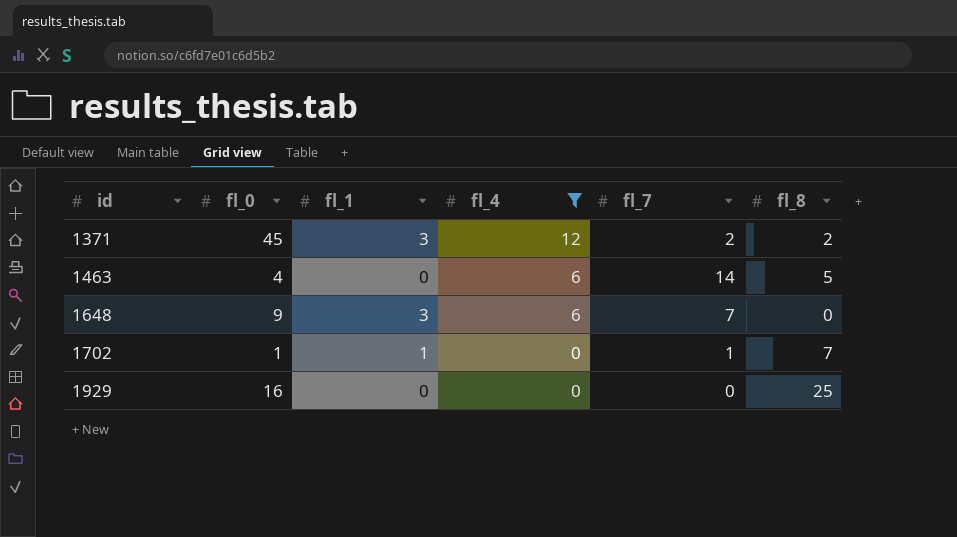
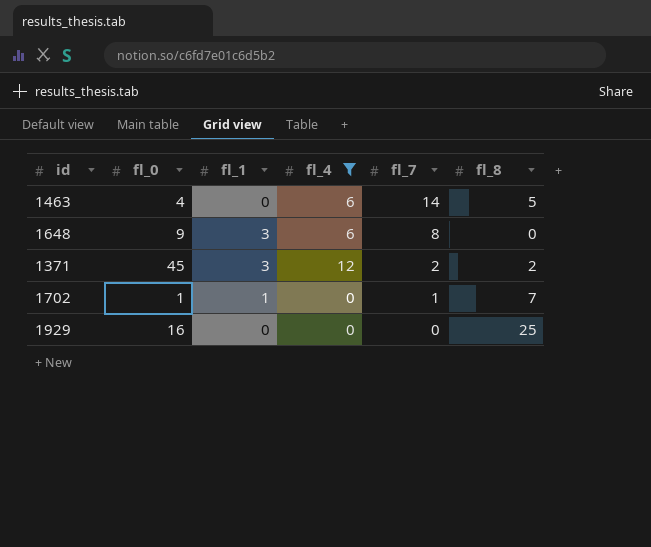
row order: id ascending -> fl_7 descending
1648 | fl_7: 7 -> 8

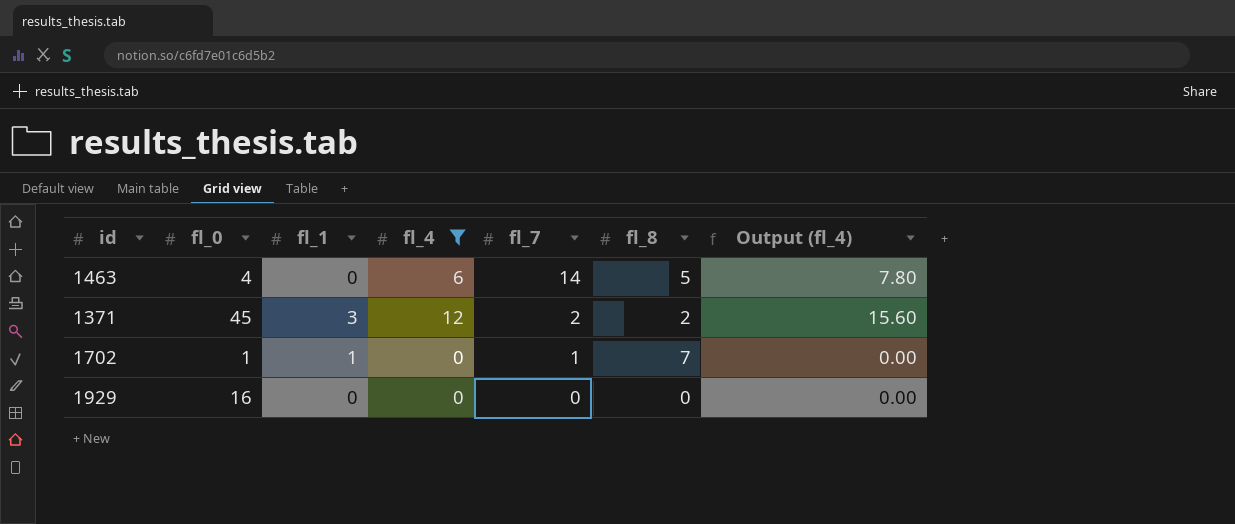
column Output (fl_4) | formula: none -> [fl_4] * 1.3
row 1648: 9 | 3 | 6 | 8 | 0 -> none
1929 | fl_8: 25 -> 0

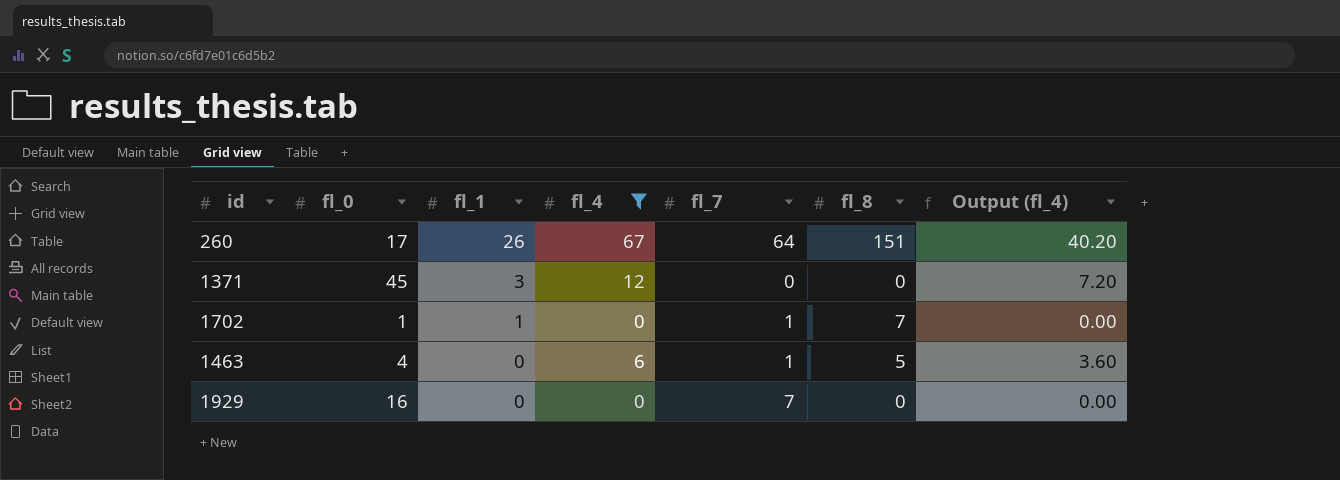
row order: fl_7 descending -> fl_1 descending
column Output (fl_4) | formula: [fl_4] * 1.3 -> [fl_4] * 0.6
row 260: none -> 17 | 26 | 67 | 64 | 151 | 40.20
1371 | fl_7: 2 -> 0
1371 | fl_8: 2 -> 0
1463 | fl_7: 14 -> 1
1929 | fl_7: 0 -> 7

